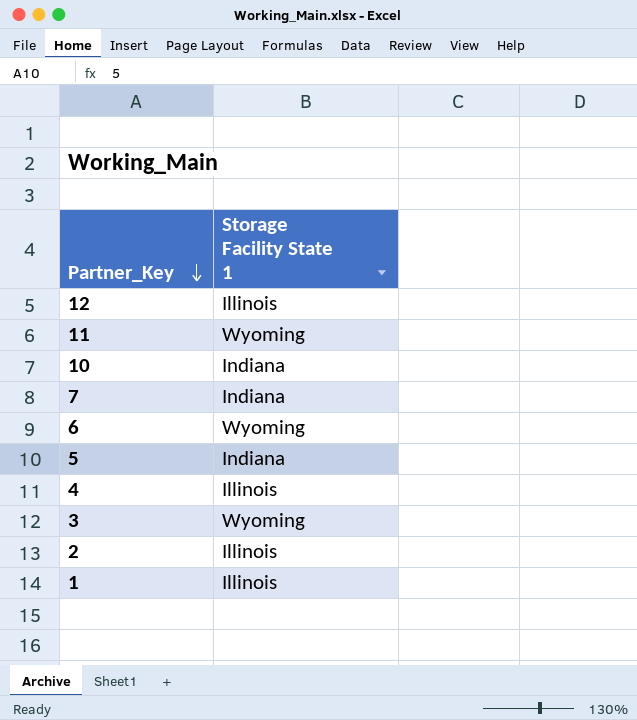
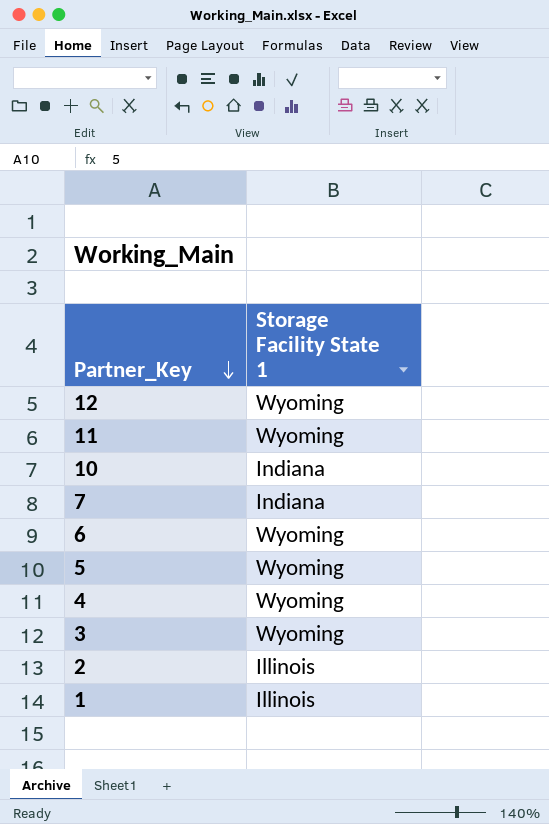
12 | Storage Facility State 1: Illinois -> Wyoming
5 | Storage Facility State 1: Indiana -> Wyoming
4 | Storage Facility State 1: Illinois -> Wyoming

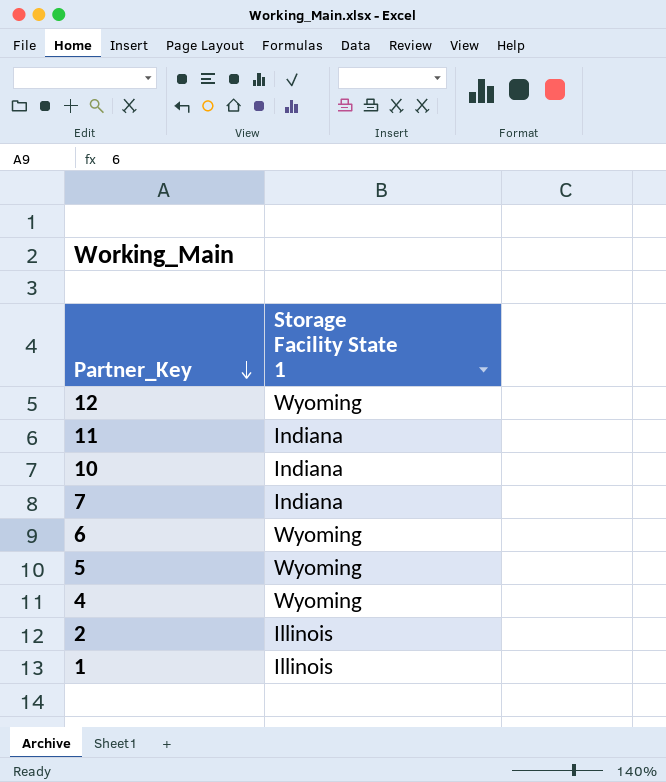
row 3: Wyoming -> none
11 | Storage Facility State 1: Wyoming -> Indiana

